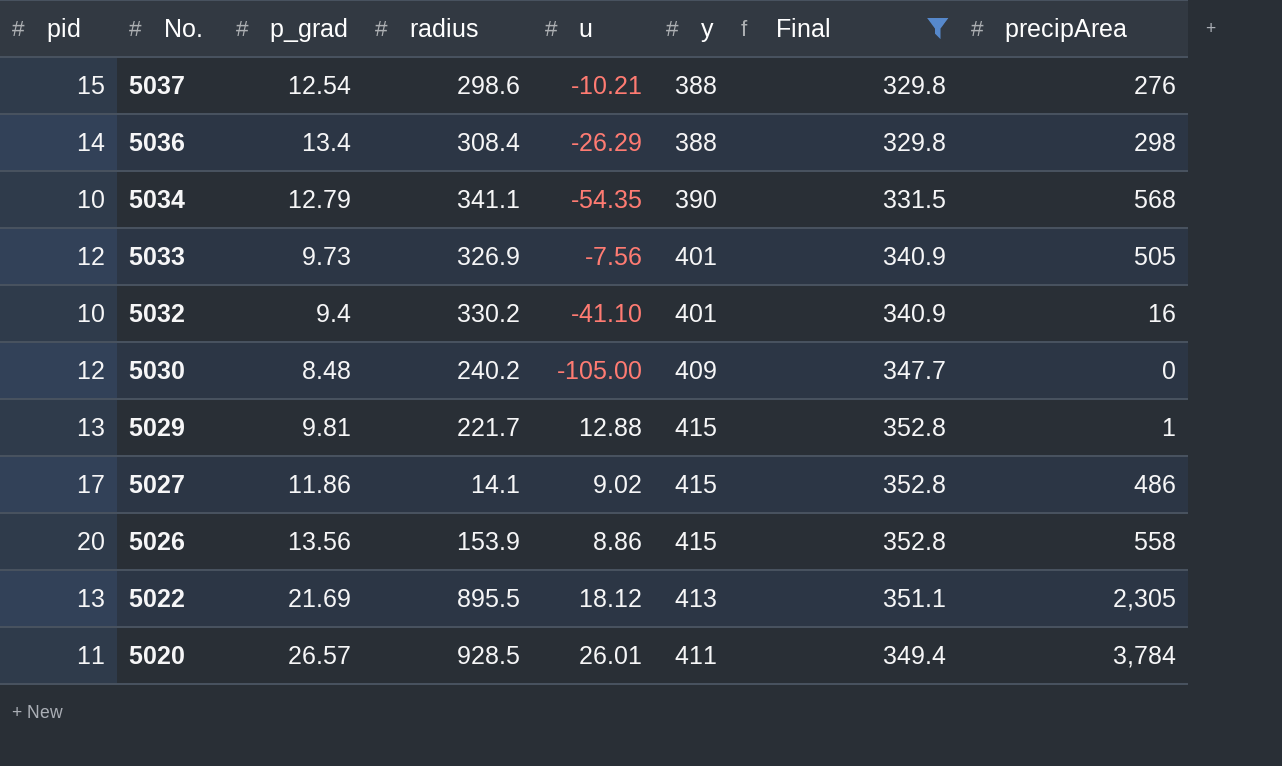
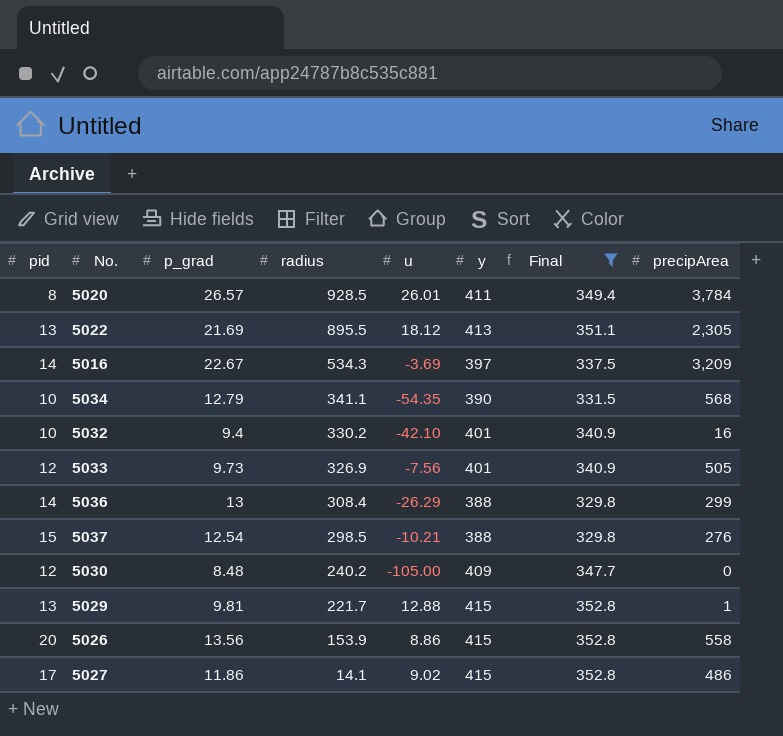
row order: No. descending -> radius descending
5020 | pid: 11 -> 8
row 5016: none -> 14 | 22.67 | 534.3 | -3.69 | 397 | 337.5 | 3,209
5032 | u: -41.10 -> -42.10
5036 | p_grad: 13.4 -> 13
5036 | precipArea: 298 -> 299
5037 | radius: 298.6 -> 298.5

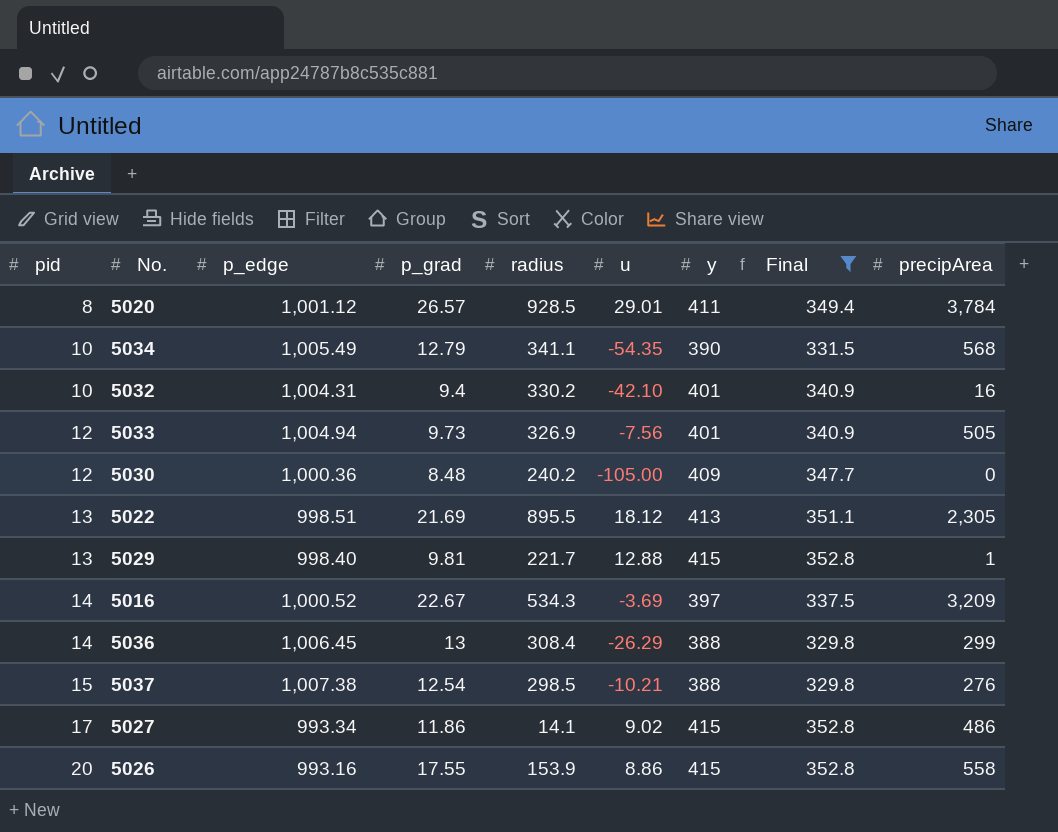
row order: radius descending -> pid ascending
column p_edge | position: none -> 3
5020 | u: 26.01 -> 29.01
5026 | p_grad: 13.56 -> 17.55

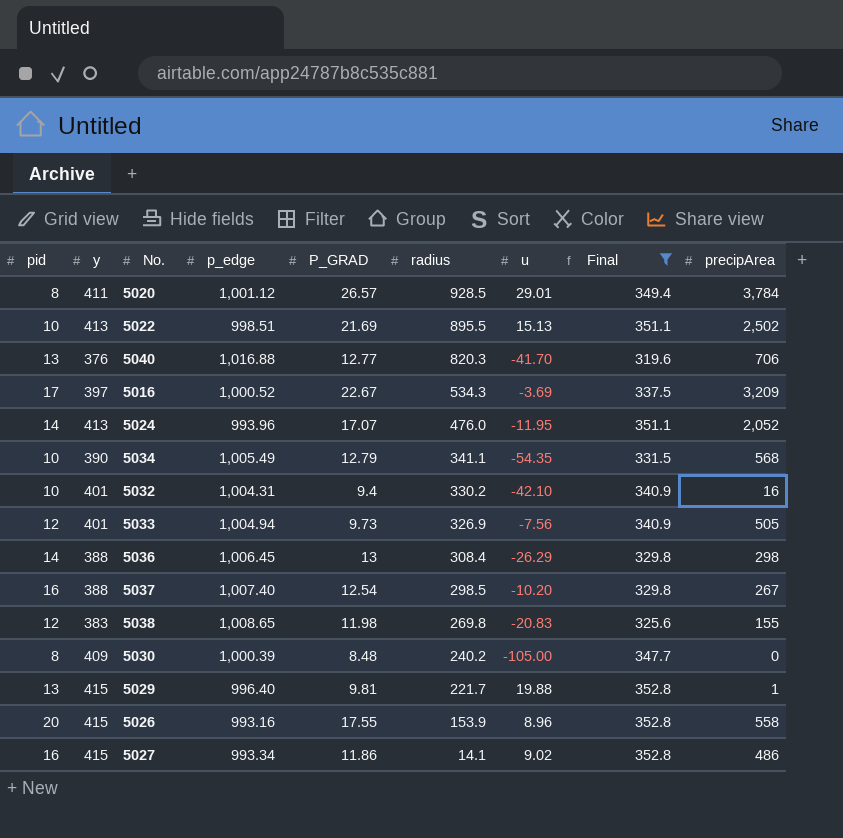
row order: pid ascending -> radius descending
column y | position: 7 -> 2
column name: p_grad -> P_GRAD
5022 | pid: 13 -> 10
5022 | u: 18.12 -> 15.13
5022 | precipArea: 2,305 -> 2,502
row 5040: none -> 13 | 376 | 1,016.88 | 12.77 | 820.3 | -41.70 | 319.6 | 706
5016 | pid: 14 -> 17
row 5024: none -> 14 | 413 | 993.96 | 17.07 | 476.0 | -11.95 | 351.1 | 2,052
5036 | precipArea: 299 -> 298
5037 | pid: 15 -> 16
5037 | p_edge: 1,007.38 -> 1,007.40
5037 | u: -10.21 -> -10.20
5037 | precipArea: 276 -> 267
row 5038: none -> 12 | 383 | 1,008.65 | 11.98 | 269.8 | -20.83 | 325.6 | 155
5030 | pid: 12 -> 8
5030 | p_edge: 1,000.36 -> 1,000.39
5029 | p_edge: 998.40 -> 996.40
5029 | u: 12.88 -> 19.88
5026 | u: 8.86 -> 8.96
5027 | pid: 17 -> 16

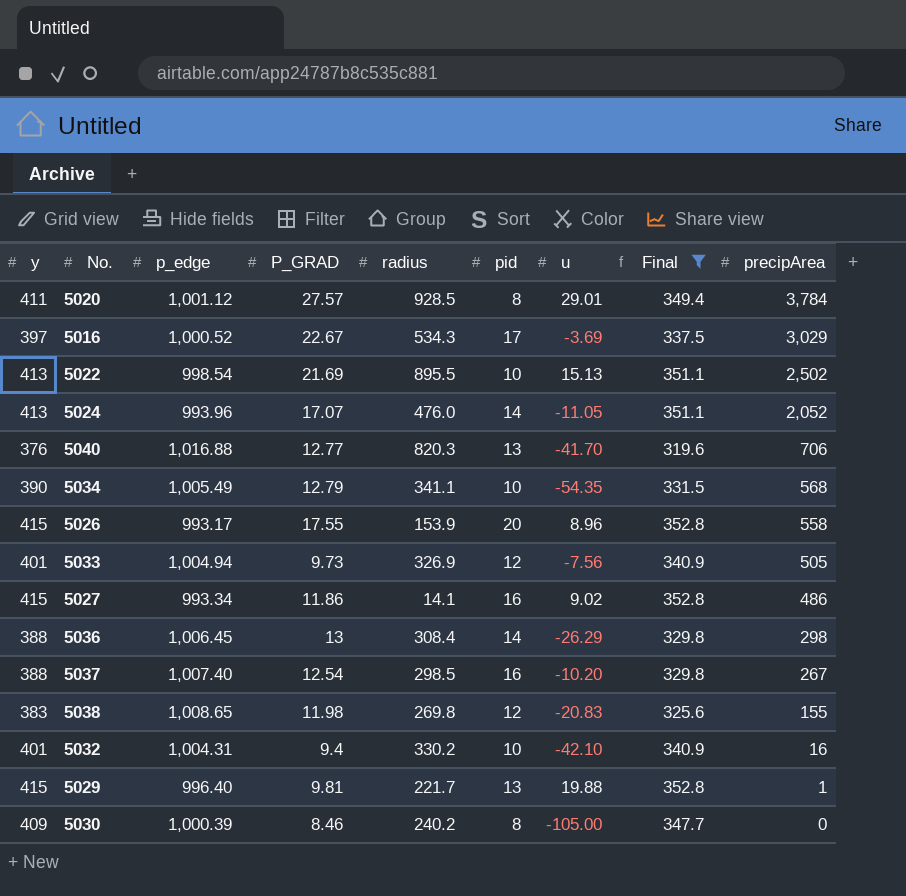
row order: radius descending -> precipArea descending
column pid | position: 1 -> 6
5020 | P_GRAD: 26.57 -> 27.57
5016 | precipArea: 3,209 -> 3,029
5022 | p_edge: 998.51 -> 998.54
5024 | u: -11.95 -> -11.05
5026 | p_edge: 993.16 -> 993.17
5030 | P_GRAD: 8.48 -> 8.46

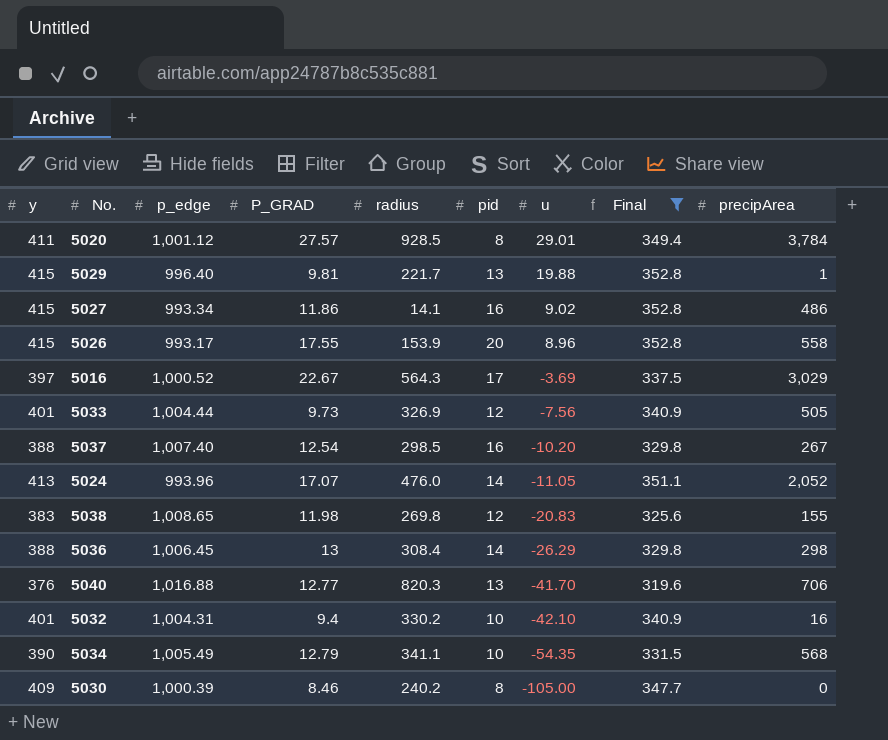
row order: precipArea descending -> u descending
row 5022: 413 | 998.54 | 21.69 | 895.5 | 10 | 15.13 | 351.1 | 2,502 -> none
5016 | radius: 534.3 -> 564.3
5033 | p_edge: 1,004.94 -> 1,004.44

